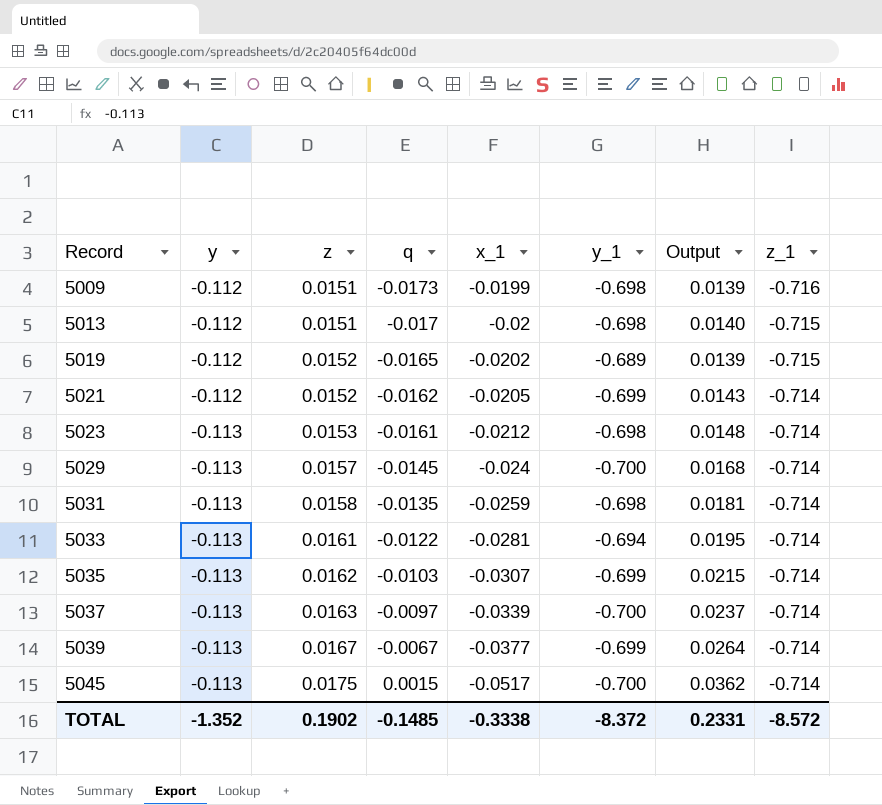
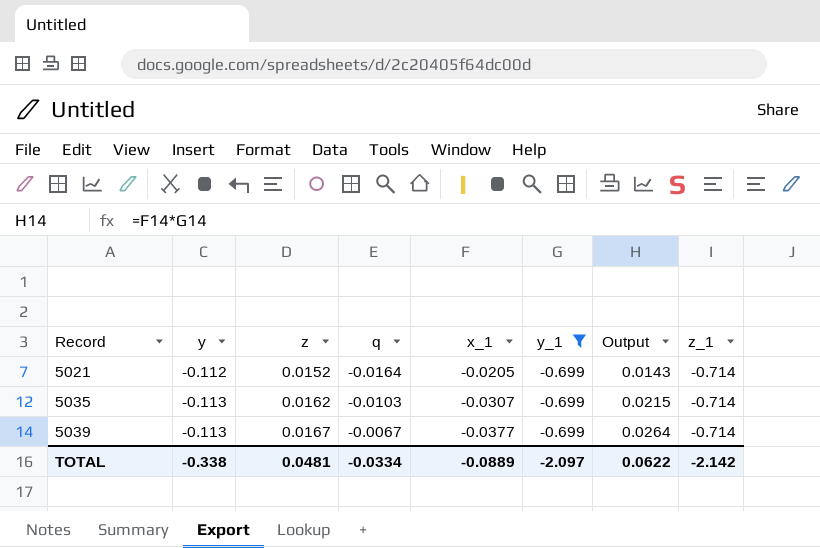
filter: none -> y_1 = -0.699
5021 | q: -0.0162 -> -0.0164
TOTAL | y: -1.352 -> -0.338
TOTAL | z: 0.1902 -> 0.0481
TOTAL | q: -0.1485 -> -0.0334
TOTAL | x_1: -0.3338 -> -0.0889
TOTAL | y_1: -8.372 -> -2.097
TOTAL | Output: 0.2331 -> 0.0622
TOTAL | z_1: -8.572 -> -2.142

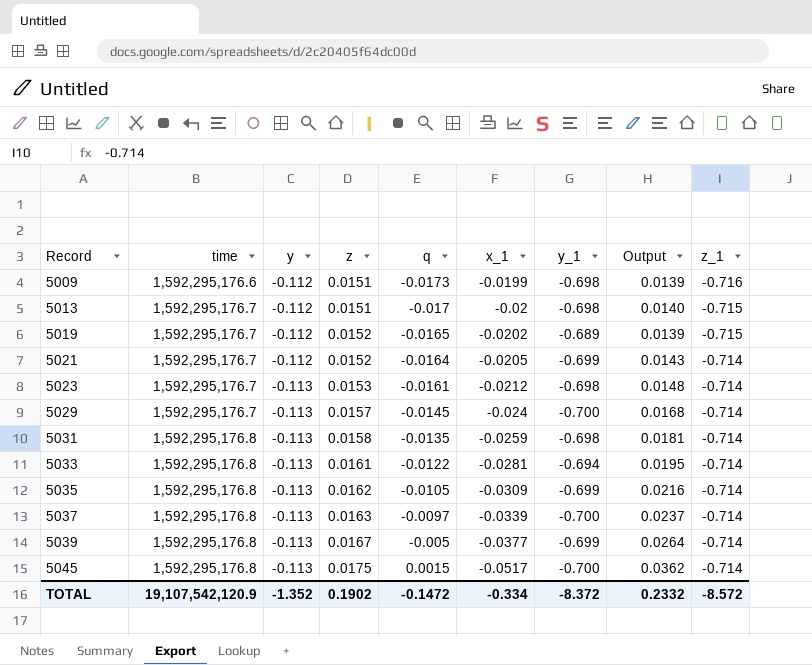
filter: y_1 = -0.699 -> none
column time | position: none -> 2
5035 | q: -0.0103 -> -0.0105
5035 | x_1: -0.0307 -> -0.0309
5035 | Output: 0.0215 -> 0.0216
5039 | q: -0.0067 -> -0.005
TOTAL | y: -0.338 -> -1.352
TOTAL | z: 0.0481 -> 0.1902
TOTAL | q: -0.0334 -> -0.1472
TOTAL | x_1: -0.0889 -> -0.334
TOTAL | y_1: -2.097 -> -8.372
TOTAL | Output: 0.0622 -> 0.2332
TOTAL | z_1: -2.142 -> -8.572

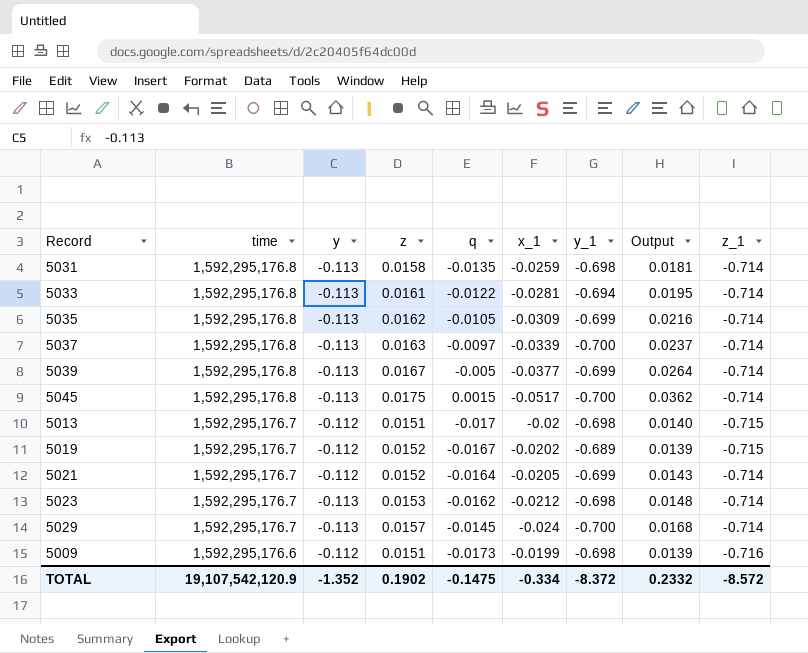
row order: Record ascending -> time descending
5019 | q: -0.0165 -> -0.0167
5023 | q: -0.0161 -> -0.0162
TOTAL | q: -0.1472 -> -0.1475

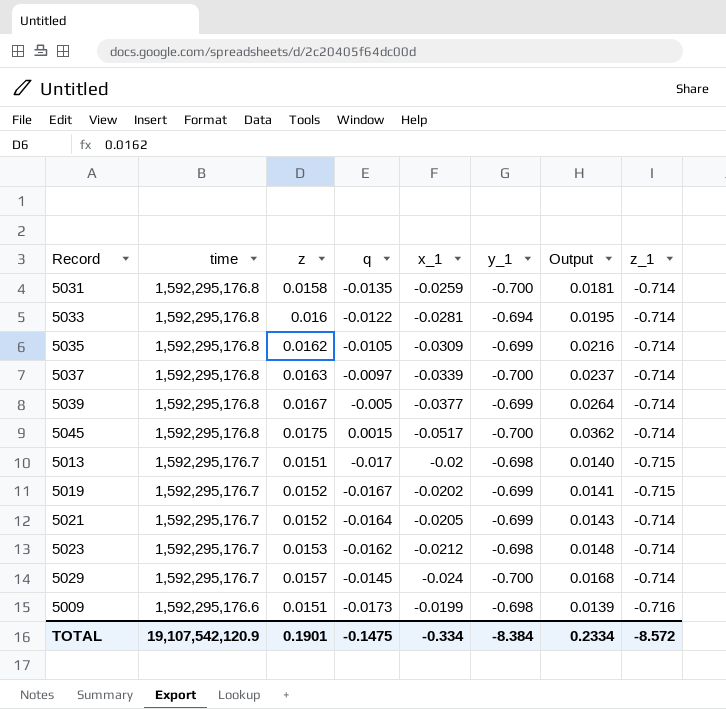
column y | position: 3 -> none
5031 | y_1: -0.698 -> -0.700
5033 | z: 0.0161 -> 0.016
5019 | y_1: -0.689 -> -0.699
5019 | Output: 0.0139 -> 0.0141
TOTAL | z: 0.1902 -> 0.1901
TOTAL | y_1: -8.372 -> -8.384
TOTAL | Output: 0.2332 -> 0.2334

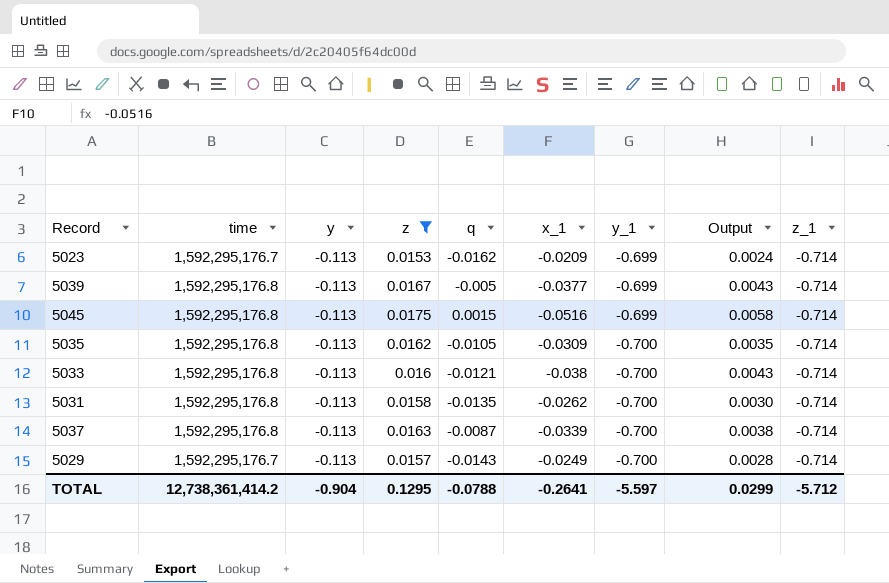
filter: none -> z >= 0.0153
row order: time descending -> y_1 descending
column y | position: none -> 3
column Output | formula: [x_1] * [y_1] -> [y] * [x_1]
5023 | x_1: -0.0212 -> -0.0209
5023 | y_1: -0.698 -> -0.699
5045 | x_1: -0.0517 -> -0.0516
5045 | y_1: -0.700 -> -0.699
5035 | y_1: -0.699 -> -0.700
5033 | q: -0.0122 -> -0.0121
5033 | x_1: -0.0281 -> -0.038
5033 | y_1: -0.694 -> -0.700
5031 | x_1: -0.0259 -> -0.0262
5037 | q: -0.0097 -> -0.0087
5029 | q: -0.0145 -> -0.0143
5029 | x_1: -0.024 -> -0.0249
TOTAL | time: 19,107,542,120.9 -> 12,738,361,414.2
TOTAL | z: 0.1901 -> 0.1295
TOTAL | q: -0.1475 -> -0.0788
TOTAL | x_1: -0.334 -> -0.2641
TOTAL | y_1: -8.384 -> -5.597
TOTAL | Output: 0.2334 -> 0.0299
TOTAL | z_1: -8.572 -> -5.712

